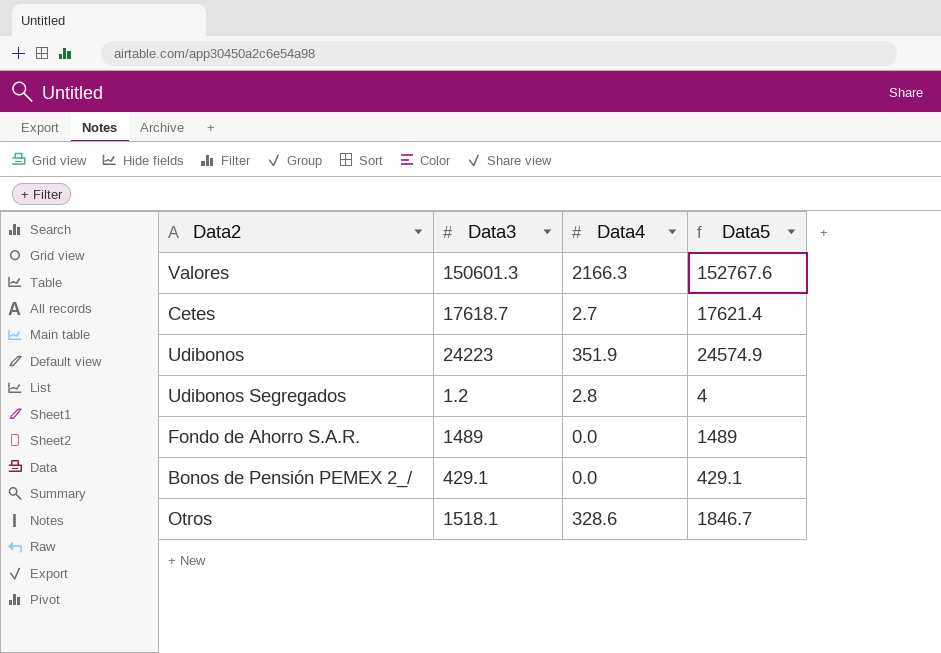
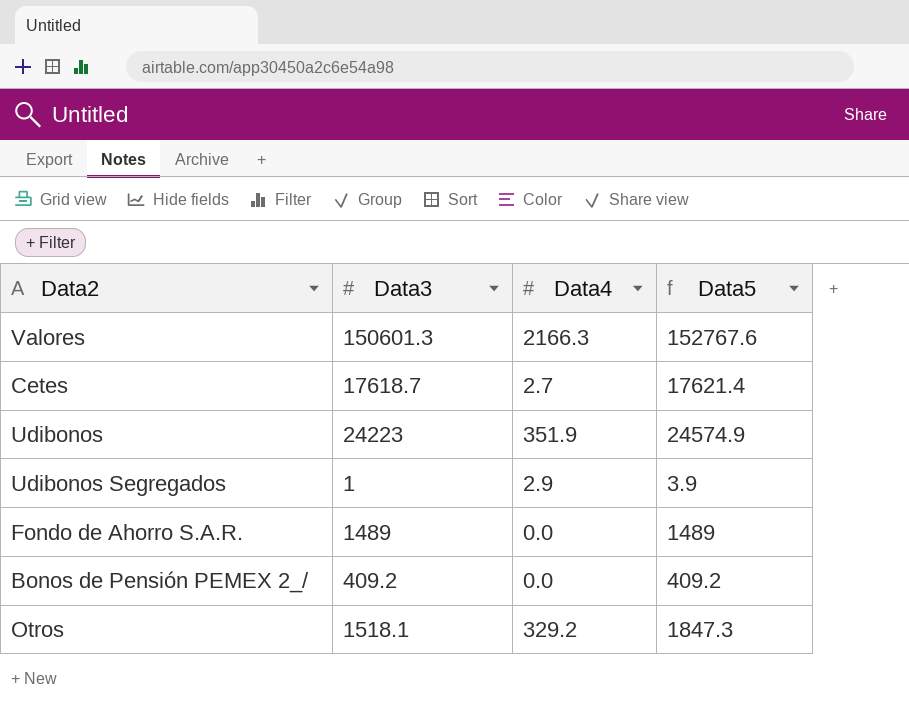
Udibonos Segregados | Data3: 1.2 -> 1
Udibonos Segregados | Data4: 2.8 -> 2.9
Udibonos Segregados | Data5: 4 -> 3.9
Bonos de Pensión PEMEX 2_/ | Data3: 429.1 -> 409.2
Bonos de Pensión PEMEX 2_/ | Data5: 429.1 -> 409.2
Otros | Data4: 328.6 -> 329.2
Otros | Data5: 1846.7 -> 1847.3

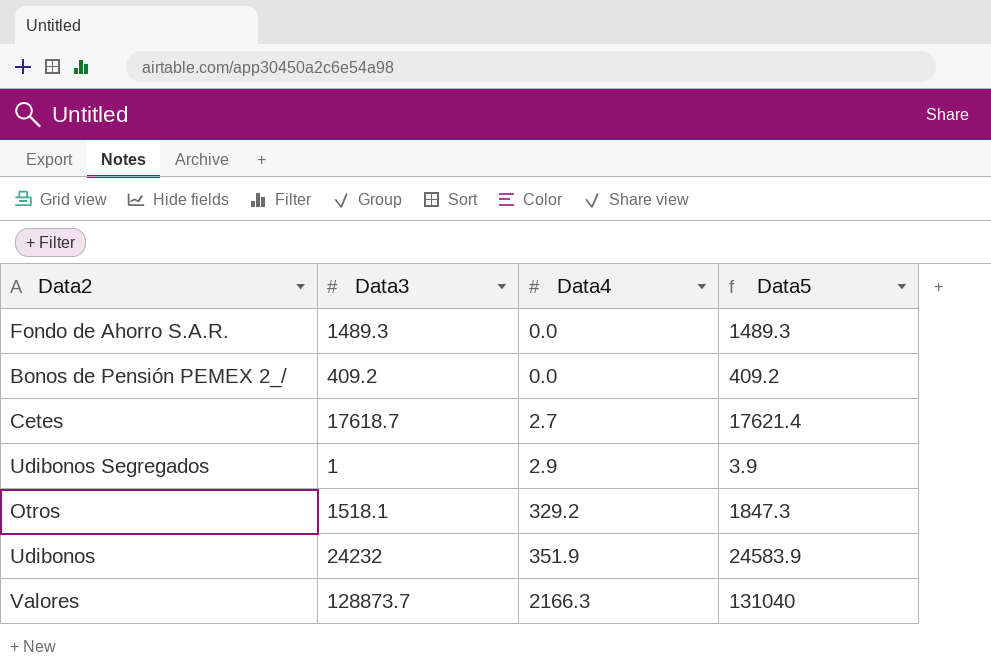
row order: none -> Data4 ascending
Fondo de Ahorro S.A.R. | Data3: 1489 -> 1489.3
Fondo de Ahorro S.A.R. | Data5: 1489 -> 1489.3
Udibonos | Data3: 24223 -> 24232
Udibonos | Data5: 24574.9 -> 24583.9
Valores | Data3: 150601.3 -> 128873.7
Valores | Data5: 152767.6 -> 131040

